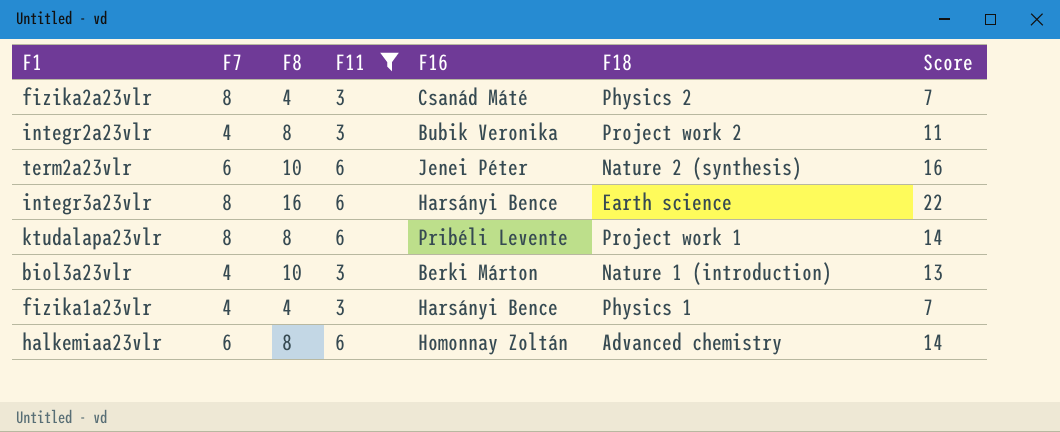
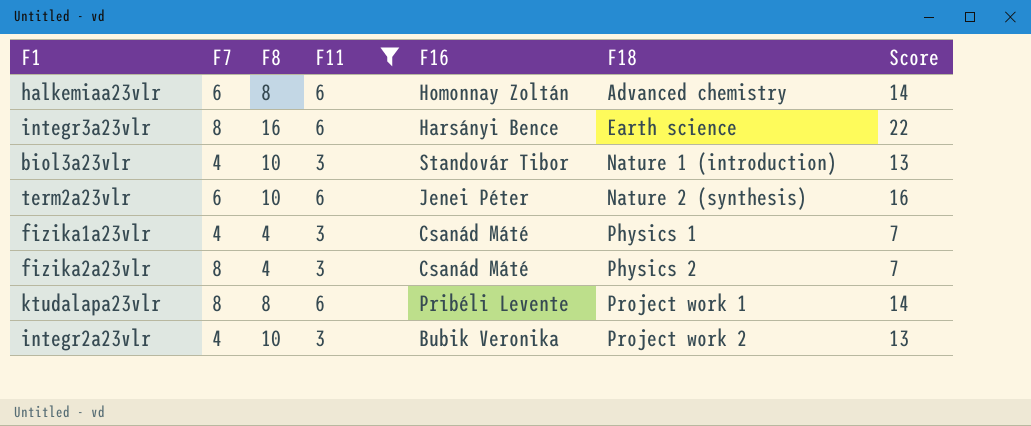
row order: none -> F18 ascending
biol3a23vlr | F16: Berki Márton -> Standovár Tibor
fizika1a23vlr | F16: Harsányi Bence -> Csanád Máté
integr2a23vlr | F8: 8 -> 10
integr2a23vlr | Score: 11 -> 13

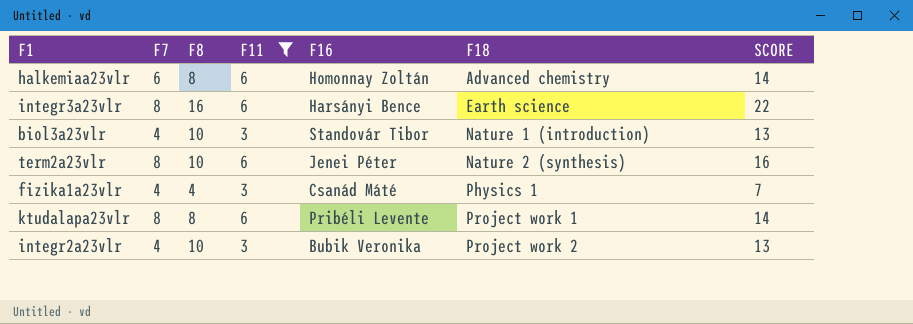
column name: Score -> SCORE
row fizika2a23vlr: 8 | 4 | 3 | Csanád Máté | Physics 2 | 7 -> none
term2a23vlr | F7: 6 -> 8

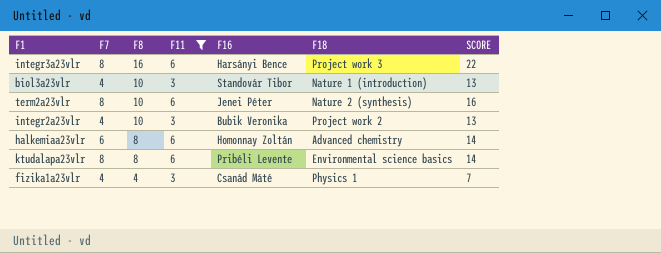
row order: F18 ascending -> F8 descending
integr3a23vlr | F18: Earth science -> Project work 3
ktudalapa23vlr | F18: Project work 1 -> Environmental science basics

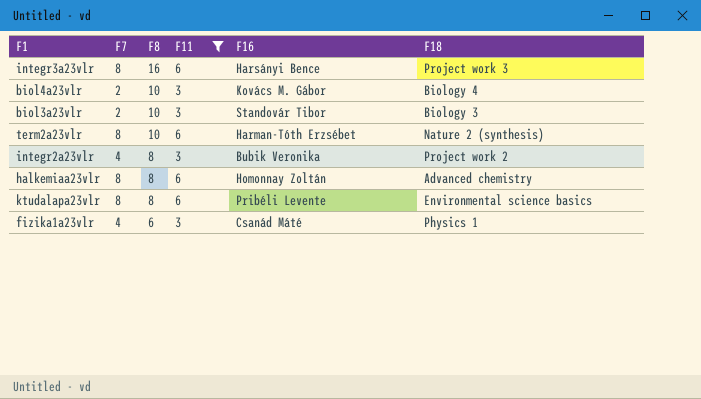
column SCORE | formula: [F8] + [F11] -> none
row biol4a23vlr: none -> 2 | 10 | 3 | Kovács M. Gábor | Biology 4
biol3a23vlr | F7: 4 -> 2
biol3a23vlr | F18: Nature 1 (introduction) -> Biology 3
term2a23vlr | F16: Jenei Péter -> Harman-Tóth Erzsébet
integr2a23vlr | F8: 10 -> 8
halkemiaa23vlr | F7: 6 -> 8
fizika1a23vlr | F8: 4 -> 6

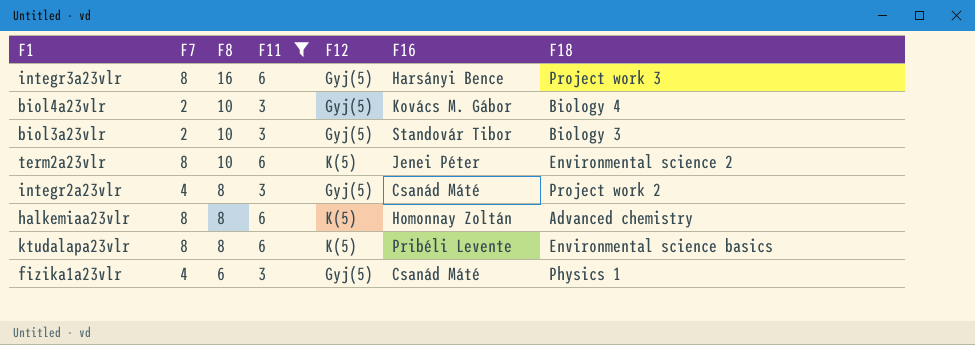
column F12 | position: none -> 5
term2a23vlr | F16: Harman-Tóth Erzsébet -> Jenei Péter
term2a23vlr | F18: Nature 2 (synthesis) -> Environmental science 2
integr2a23vlr | F16: Bubik Veronika -> Csanád Máté

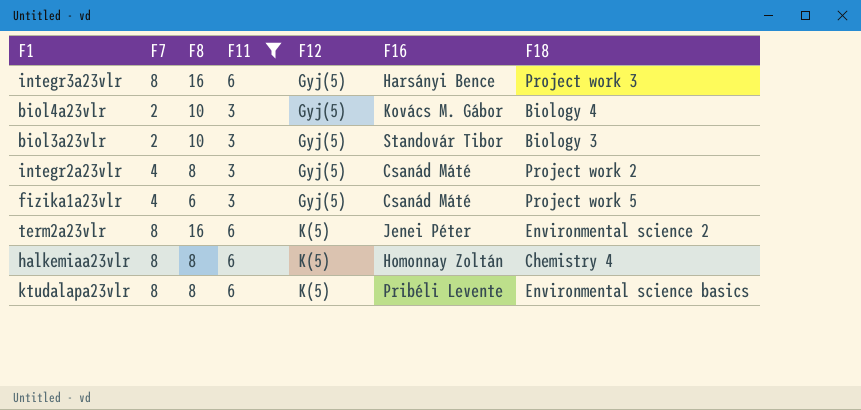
row order: F8 descending -> F12 ascending
fizika1a23vlr | F18: Physics 1 -> Project work 5
term2a23vlr | F8: 10 -> 16
halkemiaa23vlr | F18: Advanced chemistry -> Chemistry 4

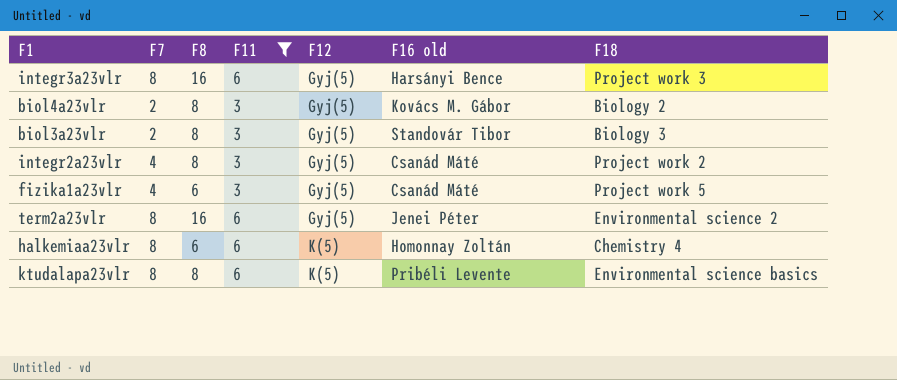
column name: F16 -> F16 old
biol4a23vlr | F8: 10 -> 8
biol4a23vlr | F18: Biology 4 -> Biology 2
biol3a23vlr | F8: 10 -> 8
term2a23vlr | F12: K(5) -> Gyj(5)
halkemiaa23vlr | F8: 8 -> 6

